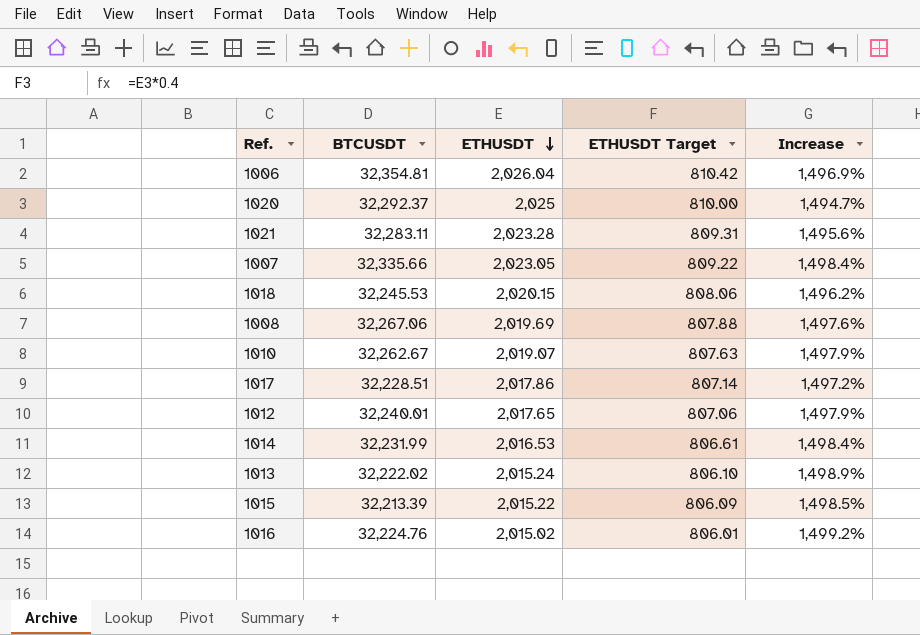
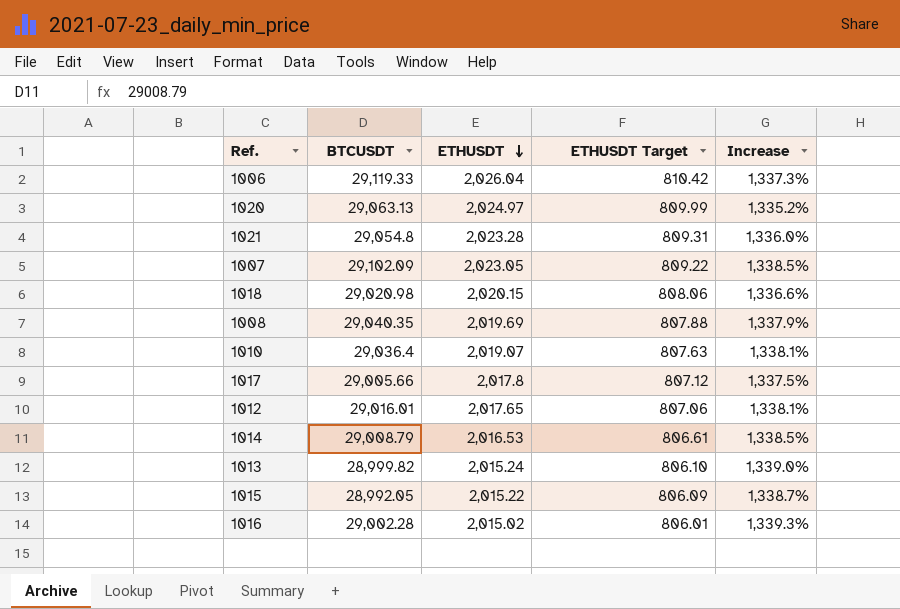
1006 | BTCUSDT: 32,354.81 -> 29,119.33
1006 | Increase: 1,496.9% -> 1,337.3%
1020 | BTCUSDT: 32,292.37 -> 29,063.13
1020 | ETHUSDT: 2,025 -> 2,024.97
1020 | ETHUSDT Target: 810.00 -> 809.99
1020 | Increase: 1,494.7% -> 1,335.2%
1021 | BTCUSDT: 32,283.11 -> 29,054.8
1021 | Increase: 1,495.6% -> 1,336.0%
1007 | BTCUSDT: 32,335.66 -> 29,102.09
1007 | Increase: 1,498.4% -> 1,338.5%
1018 | BTCUSDT: 32,245.53 -> 29,020.98
1018 | Increase: 1,496.2% -> 1,336.6%
1008 | BTCUSDT: 32,267.06 -> 29,040.35
1008 | Increase: 1,497.6% -> 1,337.9%
1010 | BTCUSDT: 32,262.67 -> 29,036.4
1010 | Increase: 1,497.9% -> 1,338.1%
1017 | BTCUSDT: 32,228.51 -> 29,005.66
1017 | ETHUSDT: 2,017.86 -> 2,017.8
1017 | ETHUSDT Target: 807.14 -> 807.12
1017 | Increase: 1,497.2% -> 1,337.5%
1012 | BTCUSDT: 32,240.01 -> 29,016.01
1012 | Increase: 1,497.9% -> 1,338.1%
1014 | BTCUSDT: 32,231.99 -> 29,008.79
1014 | Increase: 1,498.4% -> 1,338.5%
1013 | BTCUSDT: 32,222.02 -> 28,999.82
1013 | Increase: 1,498.9% -> 1,339.0%
1015 | BTCUSDT: 32,213.39 -> 28,992.05
1015 | Increase: 1,498.5% -> 1,338.7%
1016 | BTCUSDT: 32,224.76 -> 29,002.28
1016 | Increase: 1,499.2% -> 1,339.3%

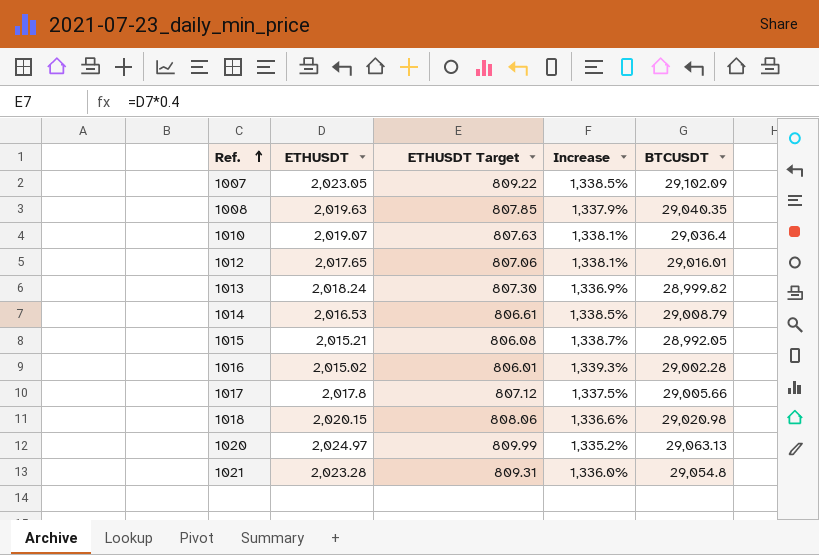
row order: ETHUSDT descending -> Ref. ascending
column BTCUSDT | position: 2 -> 5
row 1006: 29,119.33 | 2,026.04 | 810.42 | 1,337.3% -> none
1008 | ETHUSDT: 2,019.69 -> 2,019.63
1008 | ETHUSDT Target: 807.88 -> 807.85
1013 | ETHUSDT: 2,015.24 -> 2,018.24
1013 | ETHUSDT Target: 806.10 -> 807.30
1013 | Increase: 1,339.0% -> 1,336.9%
1015 | ETHUSDT: 2,015.22 -> 2,015.21
1015 | ETHUSDT Target: 806.09 -> 806.08

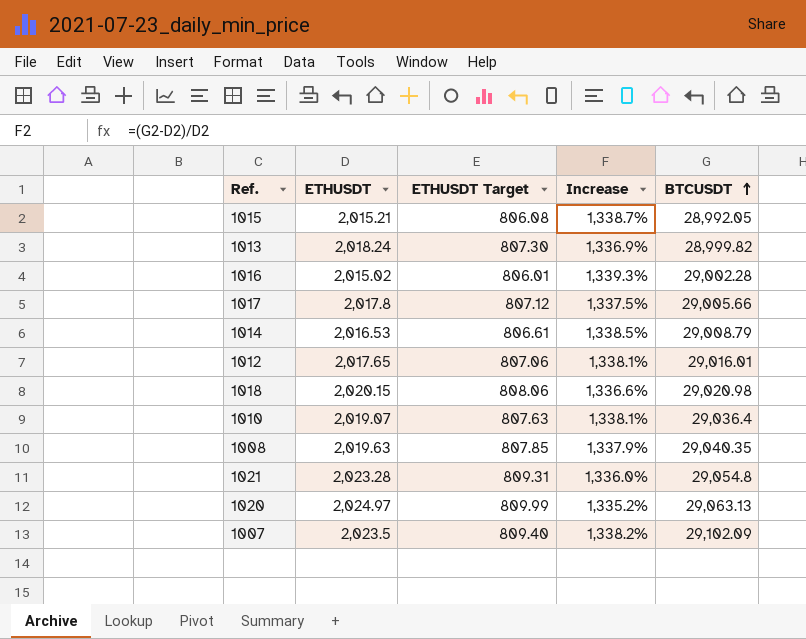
row order: Ref. ascending -> BTCUSDT ascending
1007 | ETHUSDT: 2,023.05 -> 2,023.5
1007 | ETHUSDT Target: 809.22 -> 809.40
1007 | Increase: 1,338.5% -> 1,338.2%

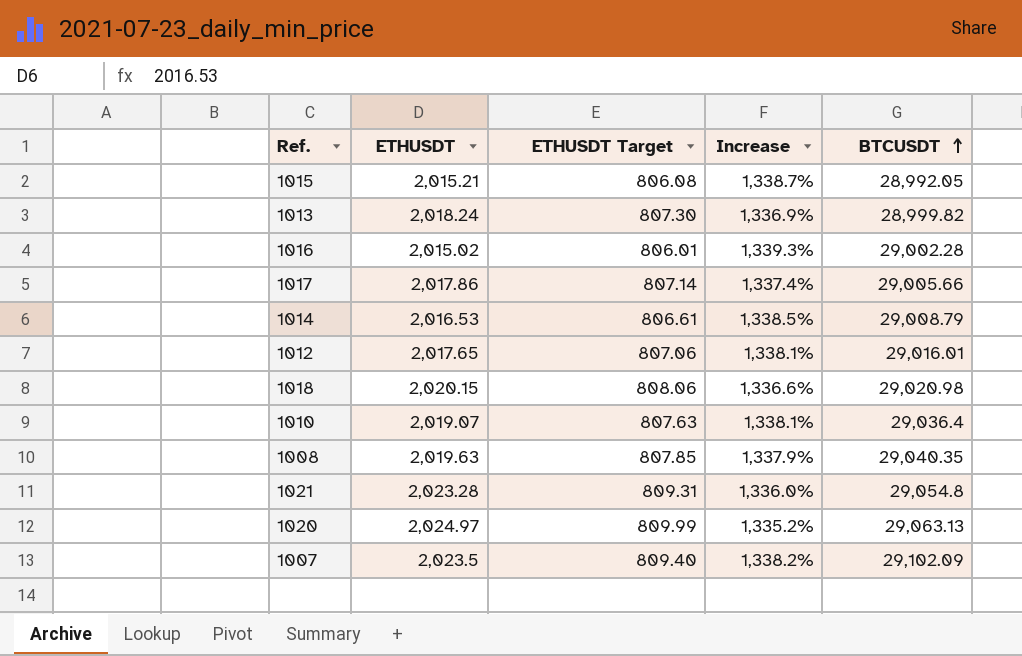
1017 | ETHUSDT: 2,017.8 -> 2,017.86
1017 | ETHUSDT Target: 807.12 -> 807.14
1017 | Increase: 1,337.5% -> 1,337.4%

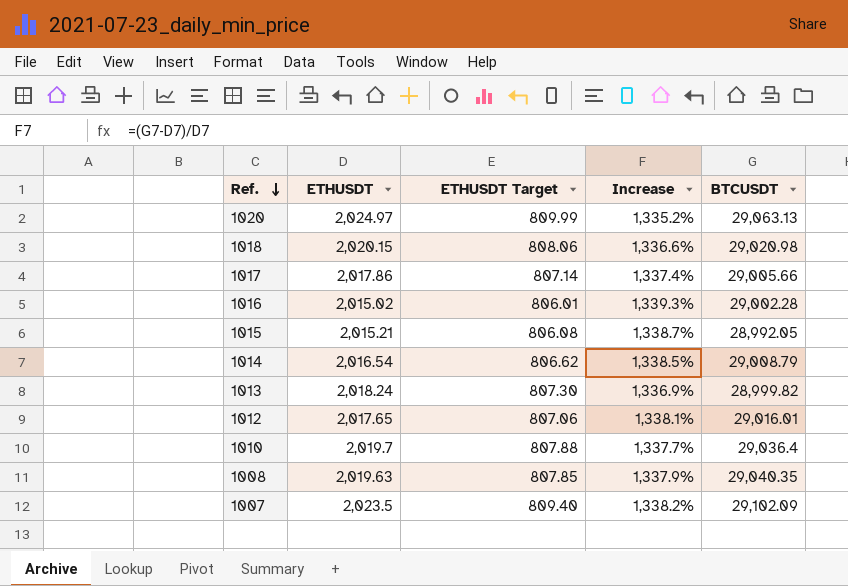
row order: BTCUSDT ascending -> Ref. descending
row 1021: 2,023.28 | 809.31 | 1,336.0% | 29,054.8 -> none
1014 | ETHUSDT: 2,016.53 -> 2,016.54
1014 | ETHUSDT Target: 806.61 -> 806.62
1010 | ETHUSDT: 2,019.07 -> 2,019.7
1010 | ETHUSDT Target: 807.63 -> 807.88
1010 | Increase: 1,338.1% -> 1,337.7%

